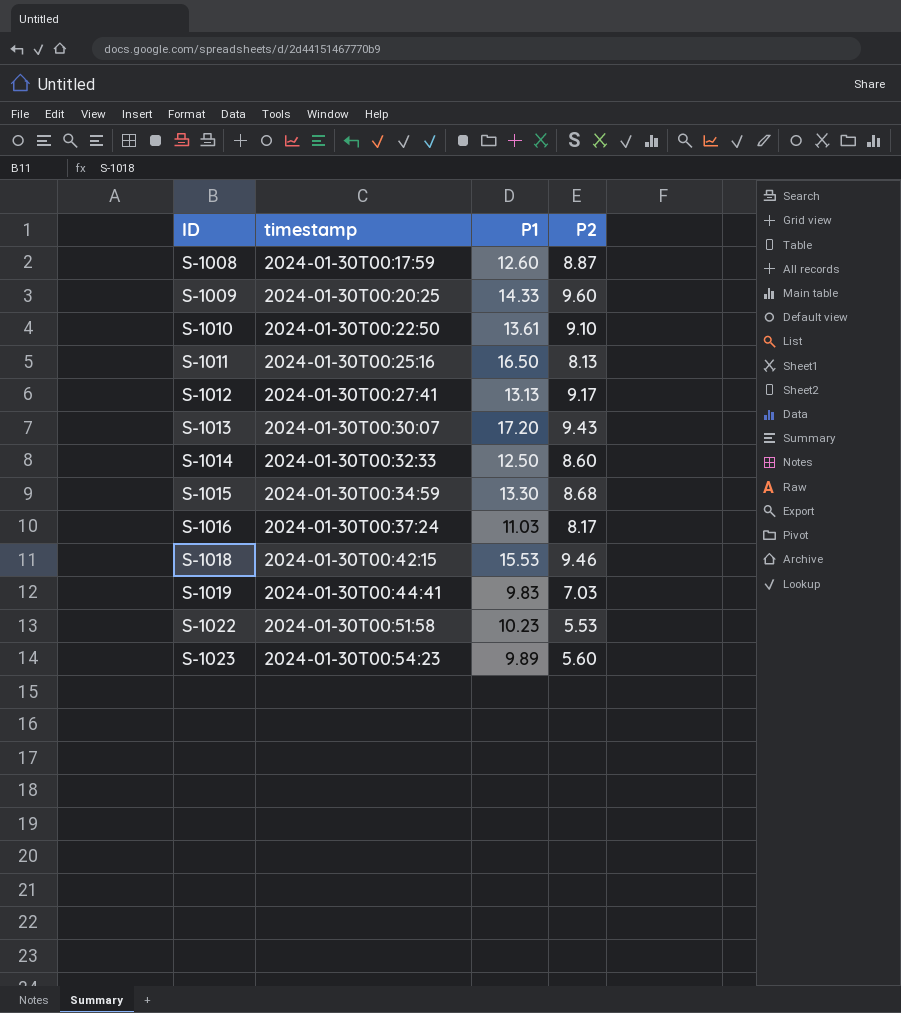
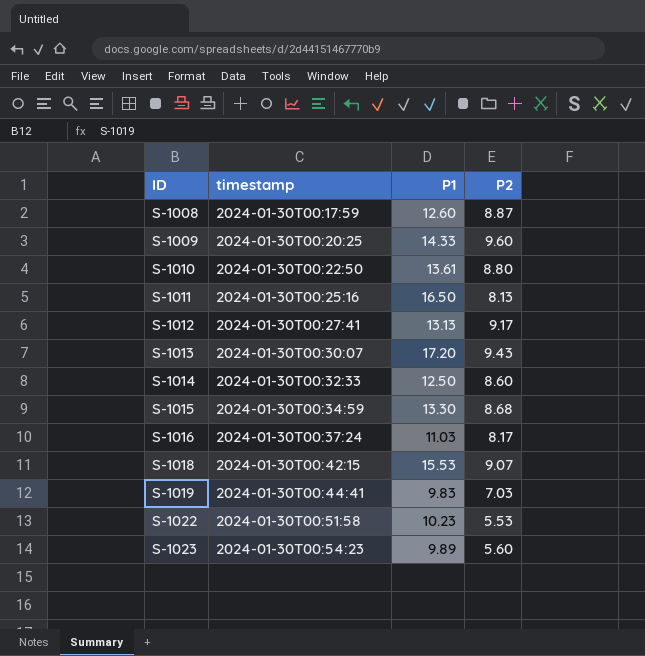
S-1010 | P2: 9.10 -> 8.80
S-1018 | P2: 9.46 -> 9.07

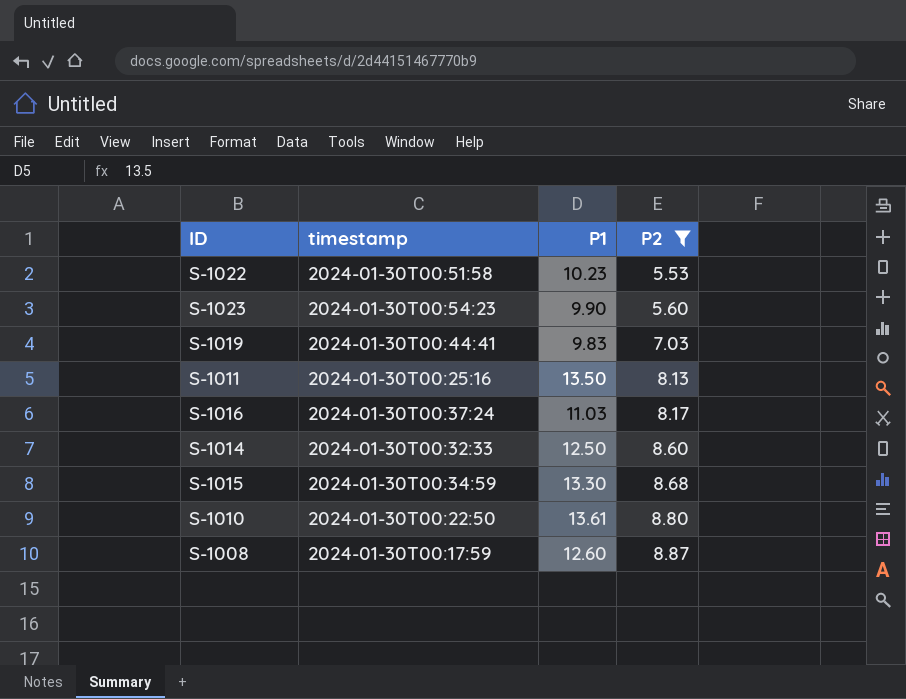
filter: none -> P2 <= 8.87
row order: ID ascending -> P2 ascending
S-1023 | P1: 9.89 -> 9.90
S-1011 | P1: 16.50 -> 13.50

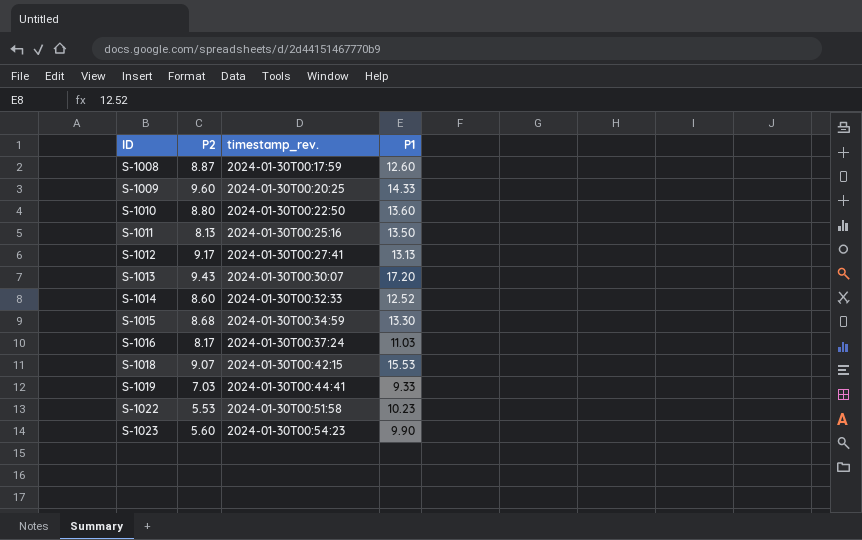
filter: P2 <= 8.87 -> none
row order: P2 ascending -> ID ascending
column P2 | position: 4 -> 2
column name: timestamp -> timestamp_rev.
S-1010 | P1: 13.61 -> 13.60
S-1014 | P1: 12.50 -> 12.52
S-1019 | P1: 9.83 -> 9.33

